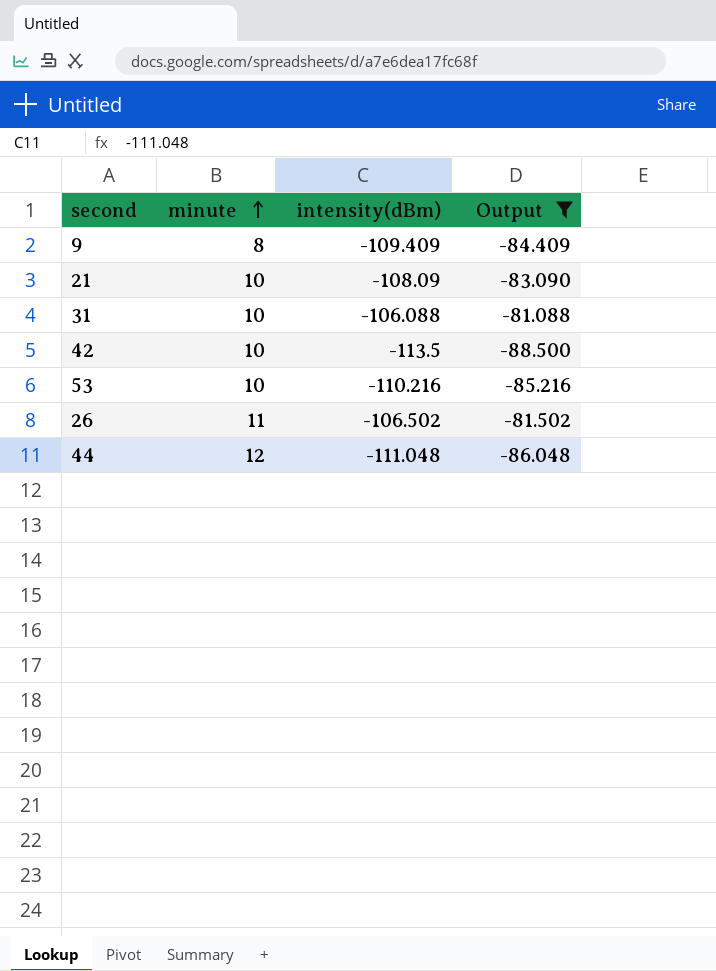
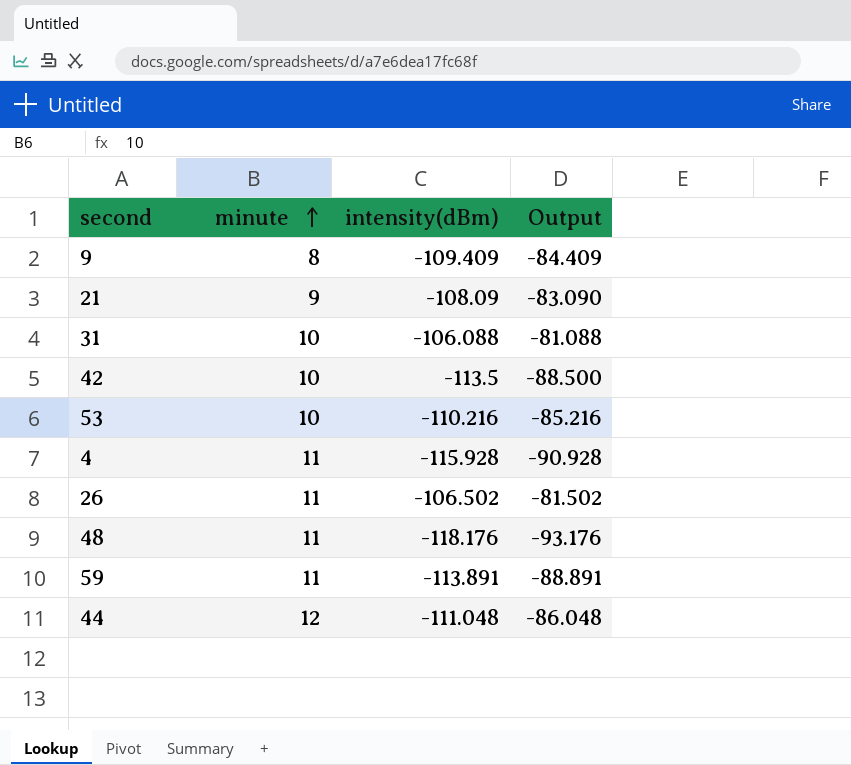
filter: Output >= -88.500 -> none
21 | minute: 10 -> 9

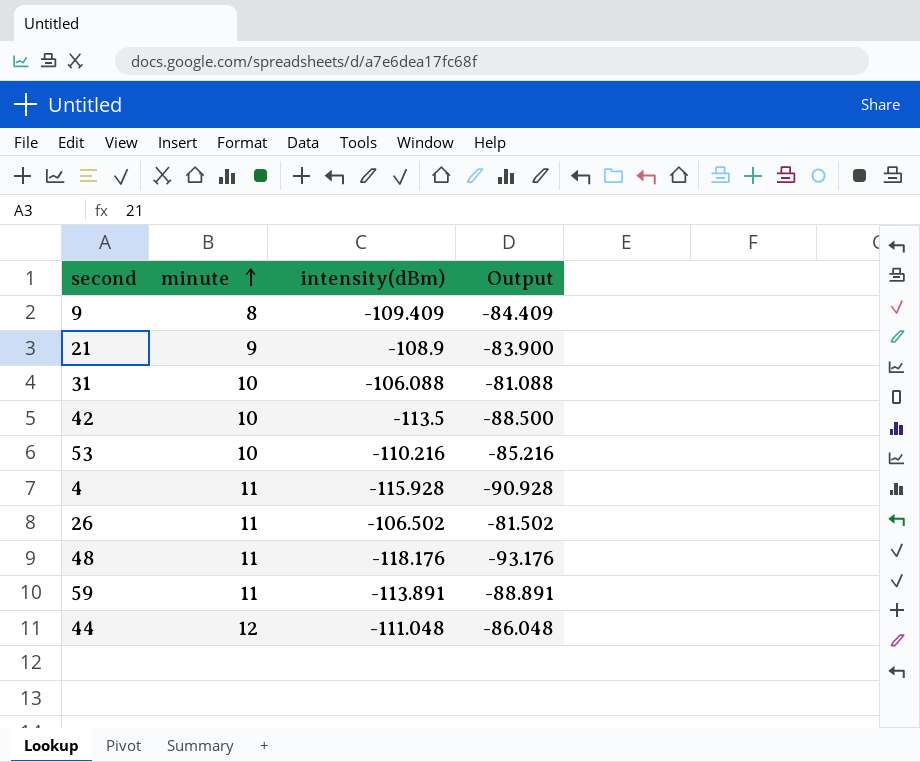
21 | intensity(dBm): -108.09 -> -108.9
21 | Output: -83.090 -> -83.900

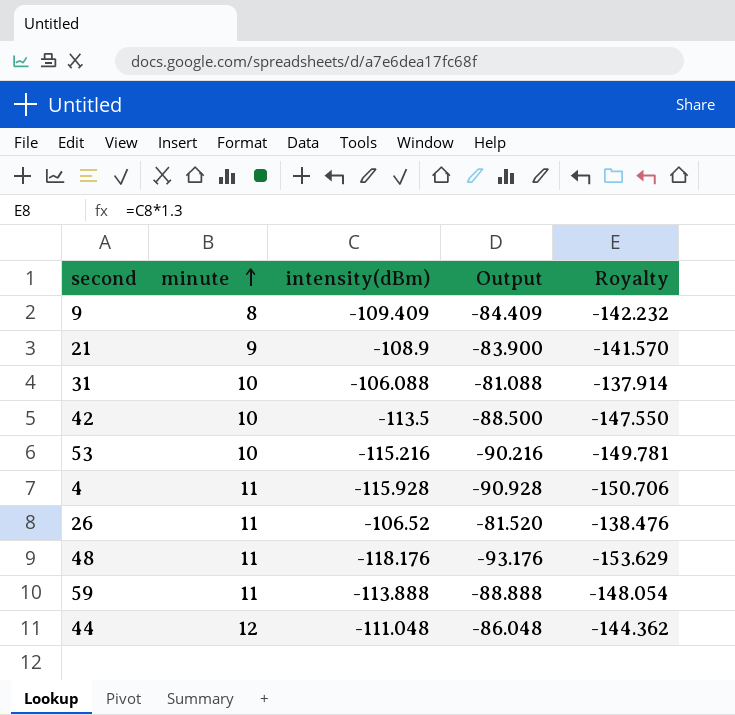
column Royalty | formula: none -> [intensity(dBm)] * 1.3
53 | intensity(dBm): -110.216 -> -115.216
53 | Output: -85.216 -> -90.216
26 | intensity(dBm): -106.502 -> -106.52
26 | Output: -81.502 -> -81.520
59 | intensity(dBm): -113.891 -> -113.888
59 | Output: -88.891 -> -88.888

